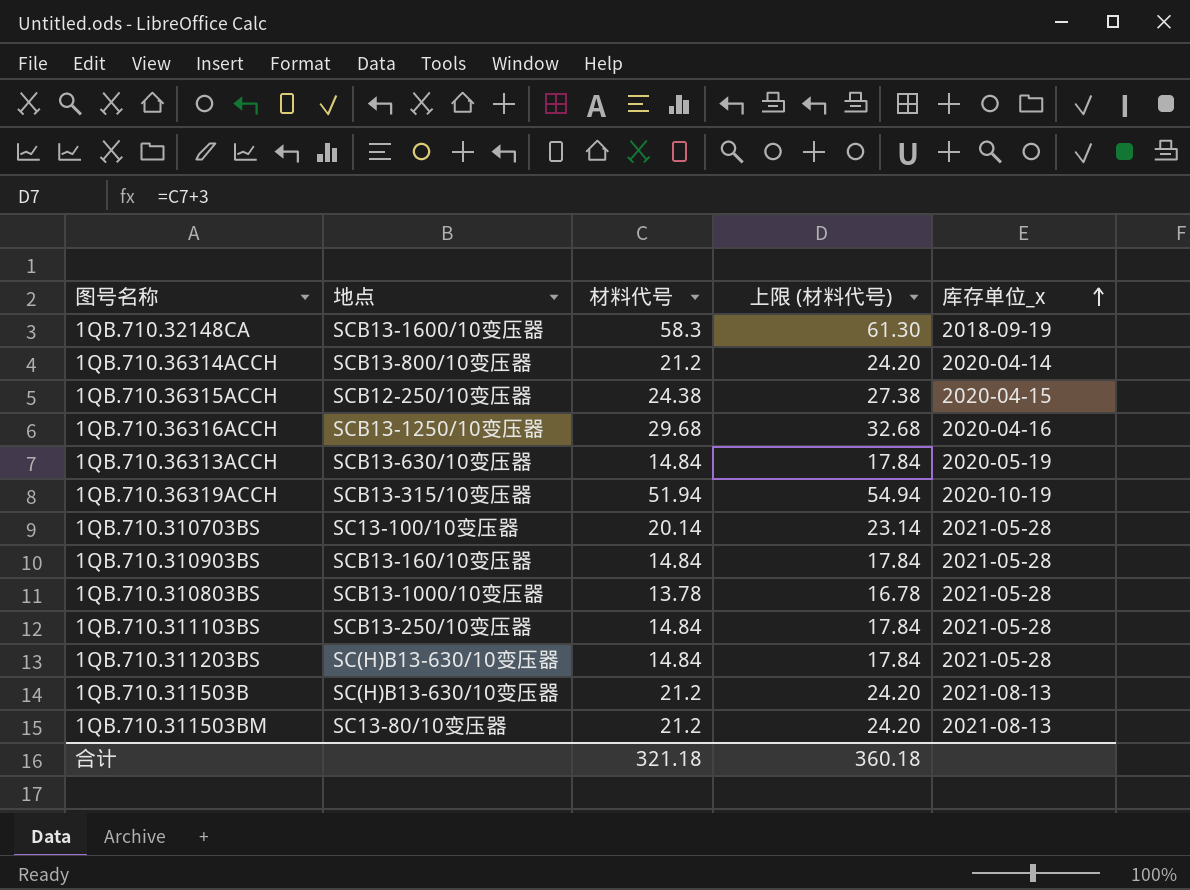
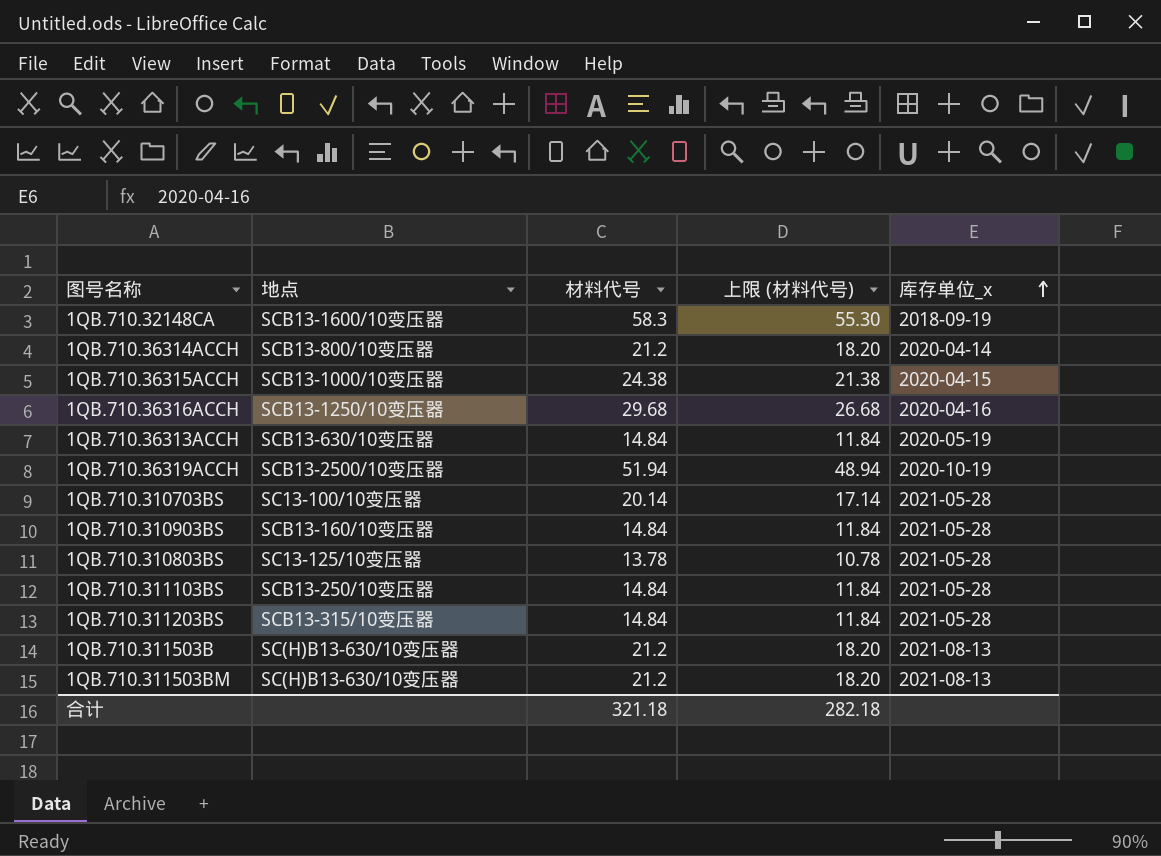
column 上限 (材料代号) | formula: [材料代号] + 3 -> [材料代号] - 3
1QB.710.36315ACCH | 地点: SCB12-250/10变压器 -> SCB13-1000/10变压器
1QB.710.36319ACCH | 地点: SCB13-315/10变压器 -> SCB13-2500/10变压器
1QB.710.310803BS | 地点: SCB13-1000/10变压器 -> SC13-125/10变压器
1QB.710.311203BS | 地点: SC(H)B13-630/10变压器 -> SCB13-315/10变压器
1QB.710.311503BM | 地点: SC13-80/10变压器 -> SC(H)B13-630/10变压器
合计 | 上限 (材料代号): 360.18 -> 282.18

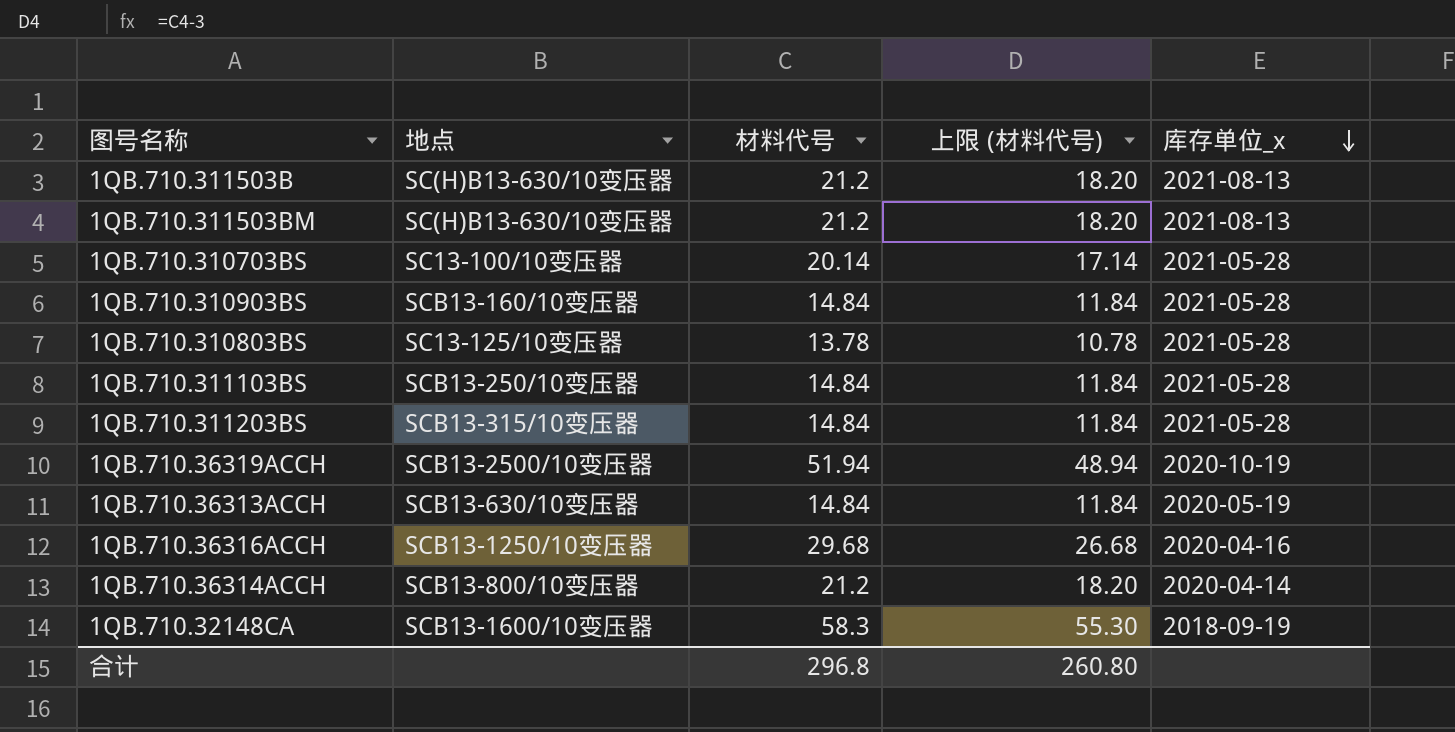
row order: 库存单位_x ascending -> 库存单位_x descending
row 1QB.710.36315ACCH: SCB13-1000/10变压器 | 24.38 | 21.38 | 2020-04-15 -> none
合计 | 材料代号: 321.18 -> 296.8
合计 | 上限 (材料代号): 282.18 -> 260.80

